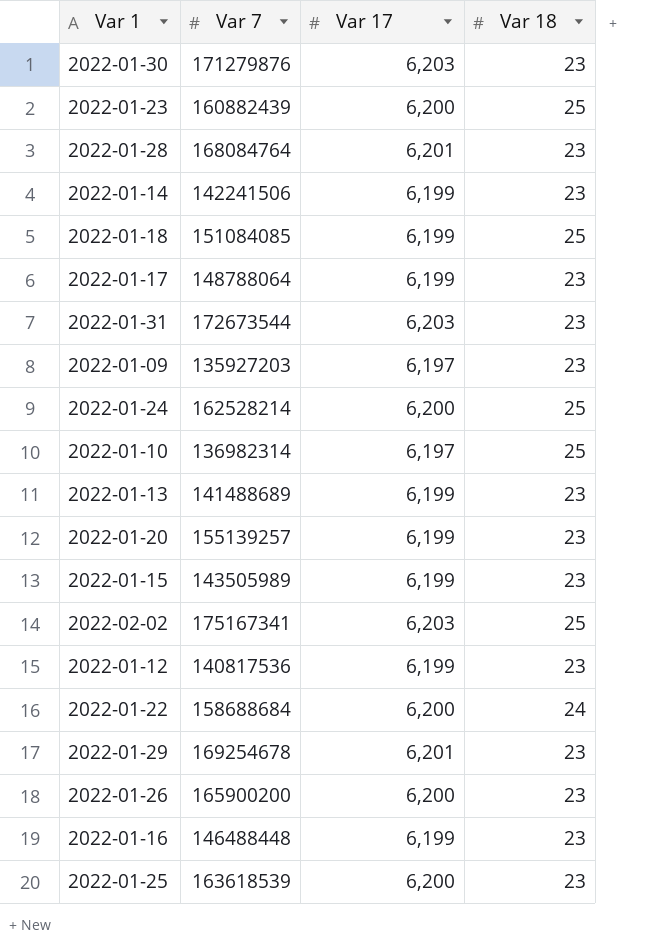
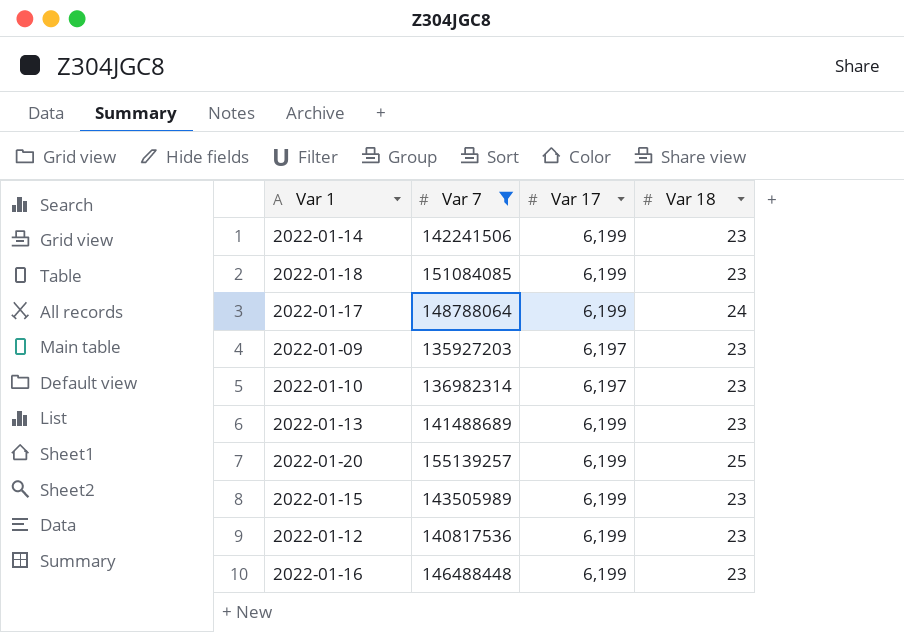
filter: none -> Var 7 <= 155139257
2022-01-18 | Var 18: 25 -> 23
2022-01-17 | Var 18: 23 -> 24
2022-01-10 | Var 18: 25 -> 23
2022-01-20 | Var 18: 23 -> 25

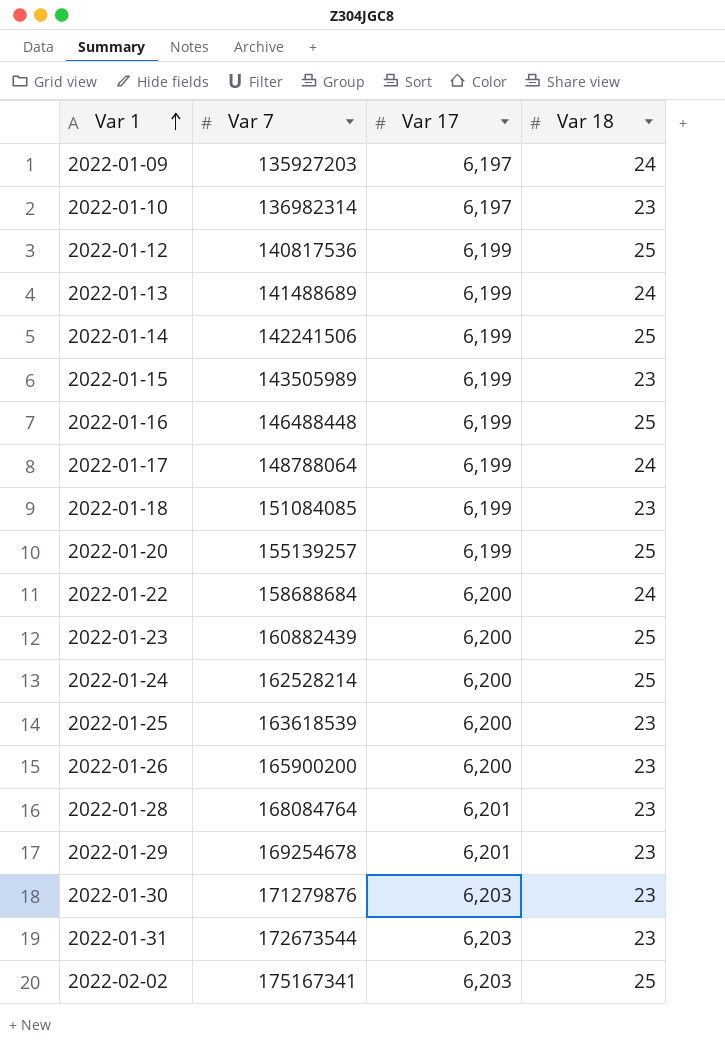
filter: Var 7 <= 155139257 -> none
row order: none -> Var 1 ascending
2022-01-09 | Var 18: 23 -> 24
2022-01-12 | Var 18: 23 -> 25
2022-01-13 | Var 18: 23 -> 24
2022-01-14 | Var 18: 23 -> 25
2022-01-16 | Var 18: 23 -> 25

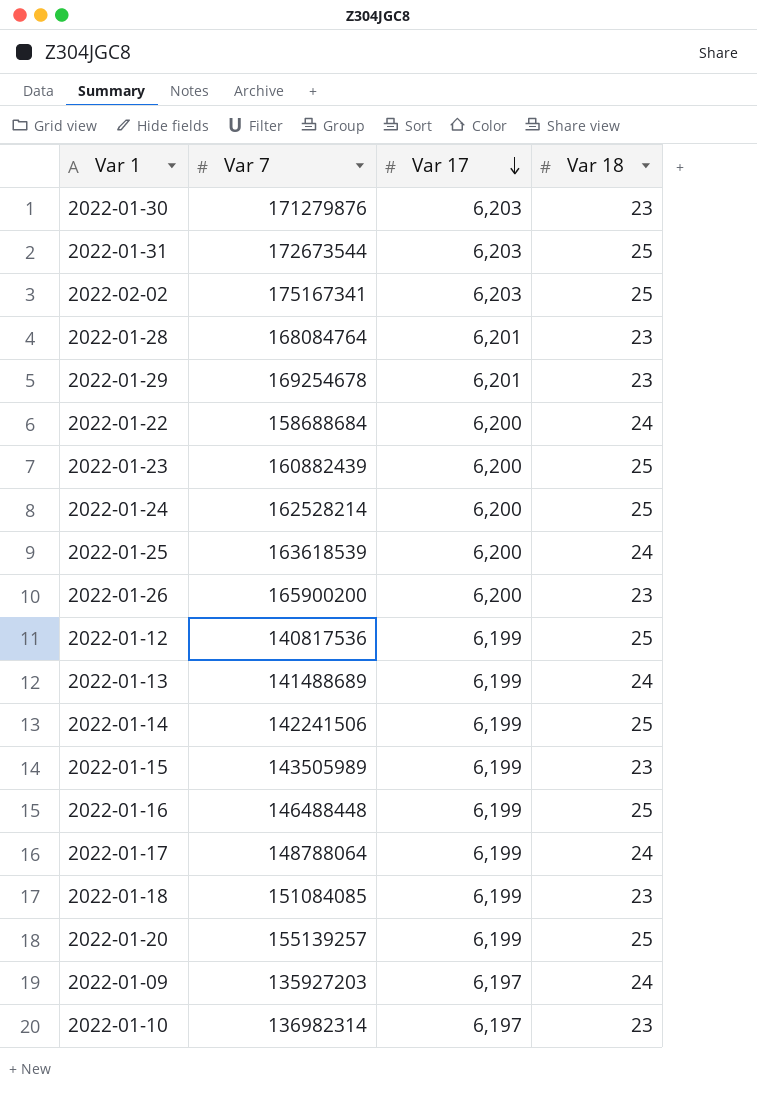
row order: Var 1 ascending -> Var 17 descending
2022-01-31 | Var 18: 23 -> 25
2022-01-25 | Var 18: 23 -> 24

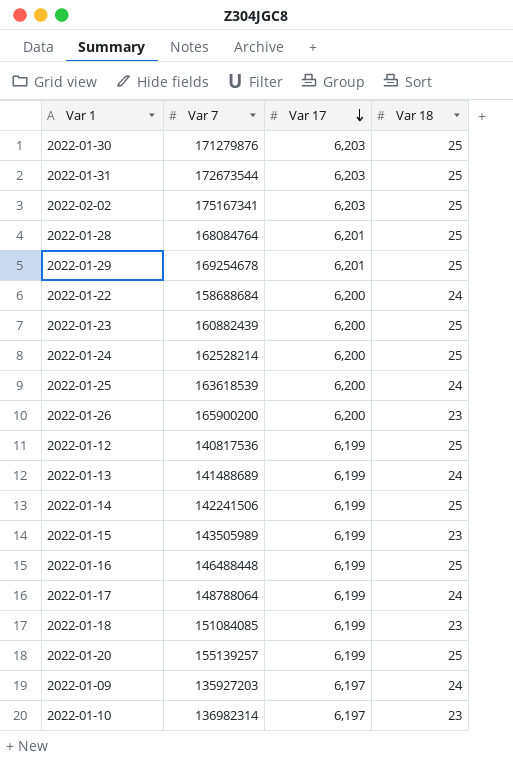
2022-01-30 | Var 18: 23 -> 25
2022-01-28 | Var 18: 23 -> 25
2022-01-29 | Var 18: 23 -> 25

